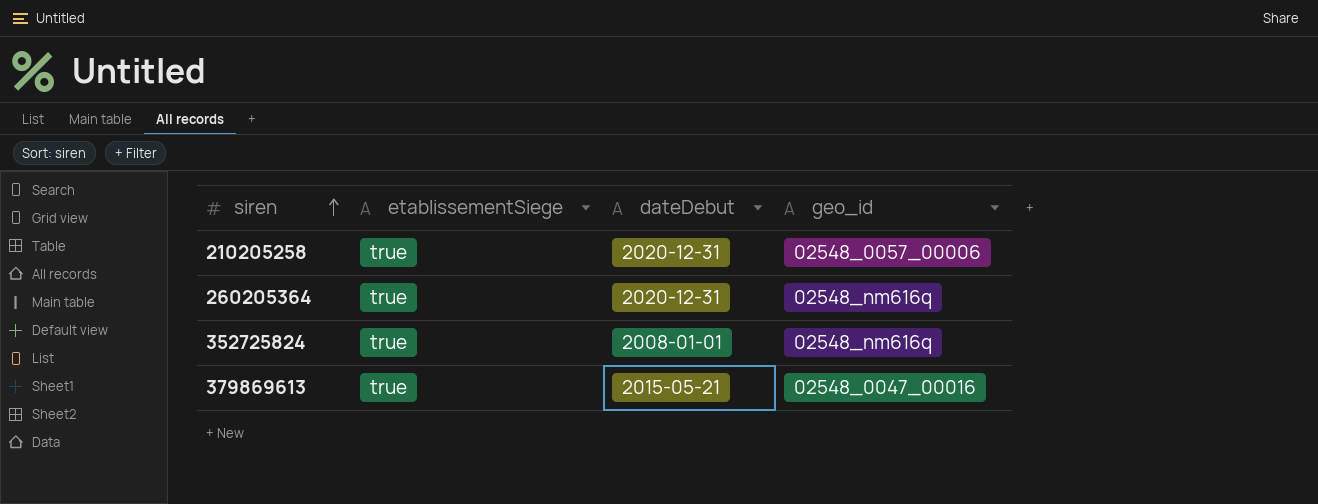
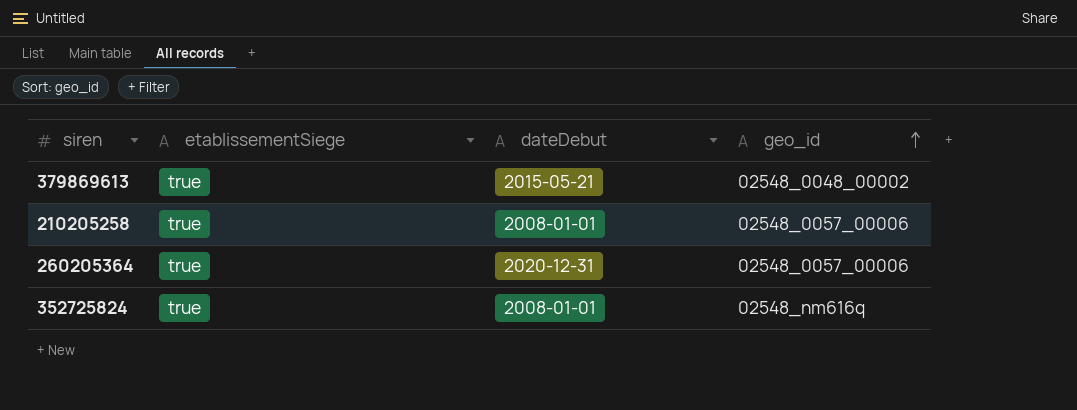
row order: siren ascending -> geo_id ascending
379869613 | geo_id: 02548_0047_00016 -> 02548_0048_00002
210205258 | dateDebut: 2020-12-31 -> 2008-01-01
260205364 | geo_id: 02548_nm616q -> 02548_0057_00006

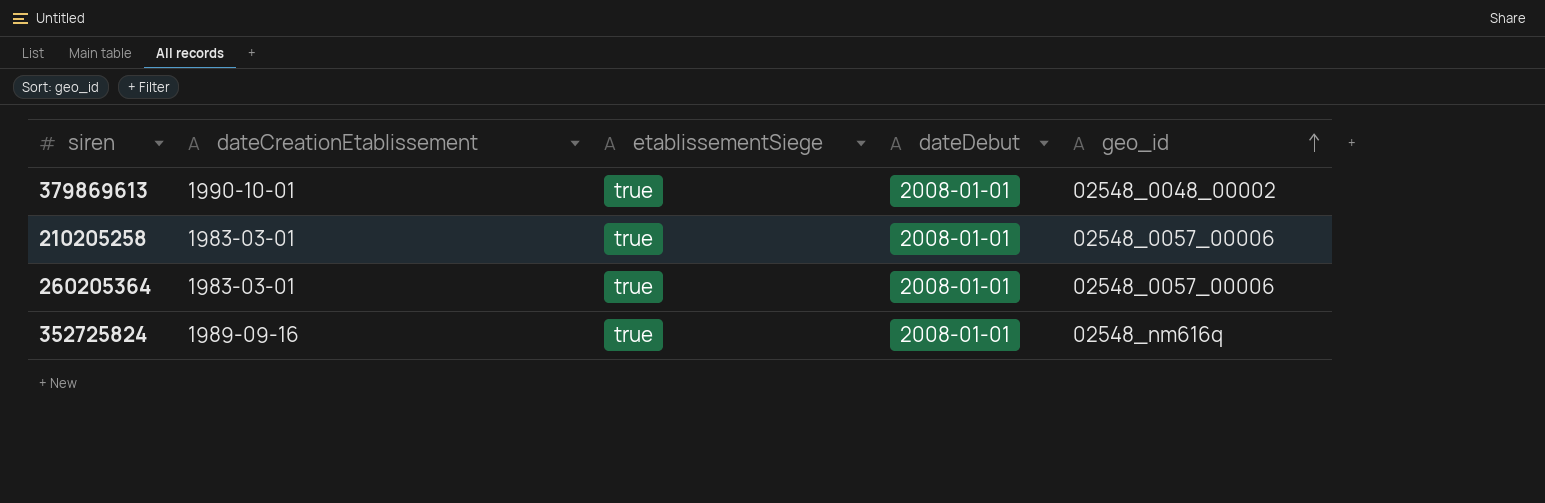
column dateCreationEtablissement | position: none -> 2
379869613 | dateDebut: 2015-05-21 -> 2008-01-01
260205364 | dateDebut: 2020-12-31 -> 2008-01-01

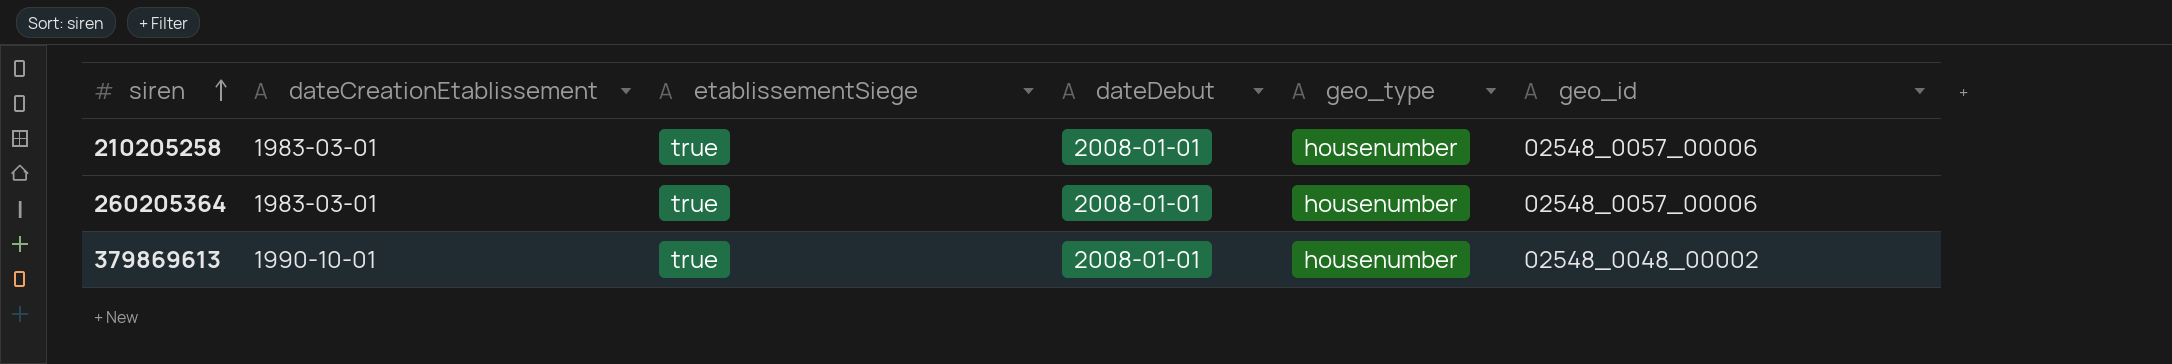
row order: geo_id ascending -> siren ascending
column geo_type | position: none -> 5
row 352725824: 1989-09-16 | true | 2008-01-01 | 02548_nm616q -> none

